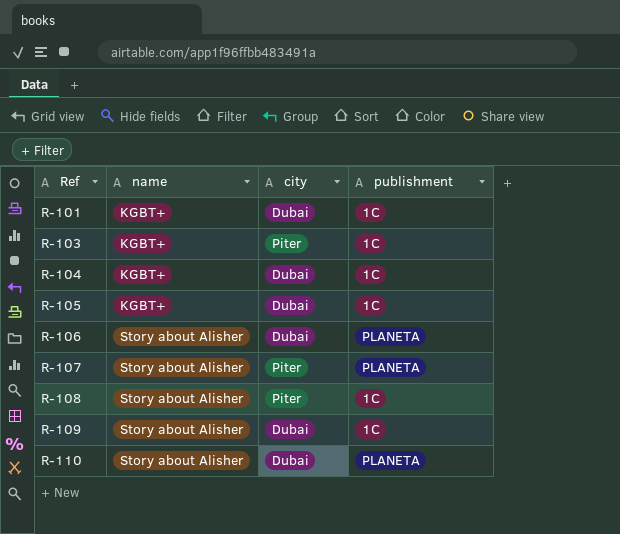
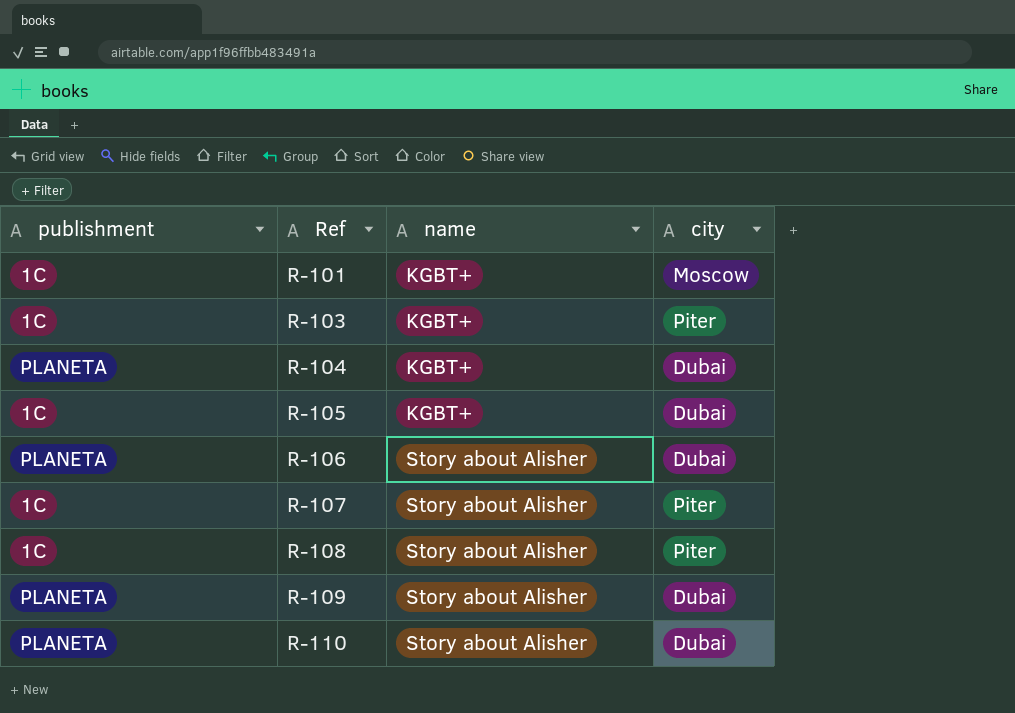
column publishment | position: 4 -> 1
R-101 | city: Dubai -> Moscow
R-104 | publishment: 1C -> PLANETA
R-107 | publishment: PLANETA -> 1C
R-109 | publishment: 1C -> PLANETA

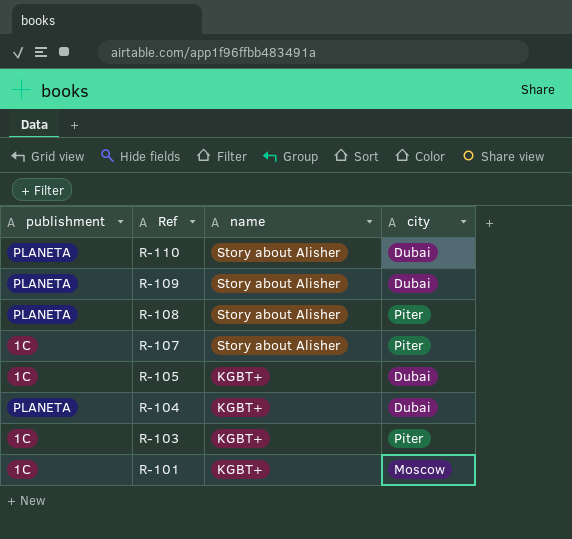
row order: Ref ascending -> Ref descending
row R-106: PLANETA | Story about Alisher | Dubai -> none
R-108 | publishment: 1C -> PLANETA

